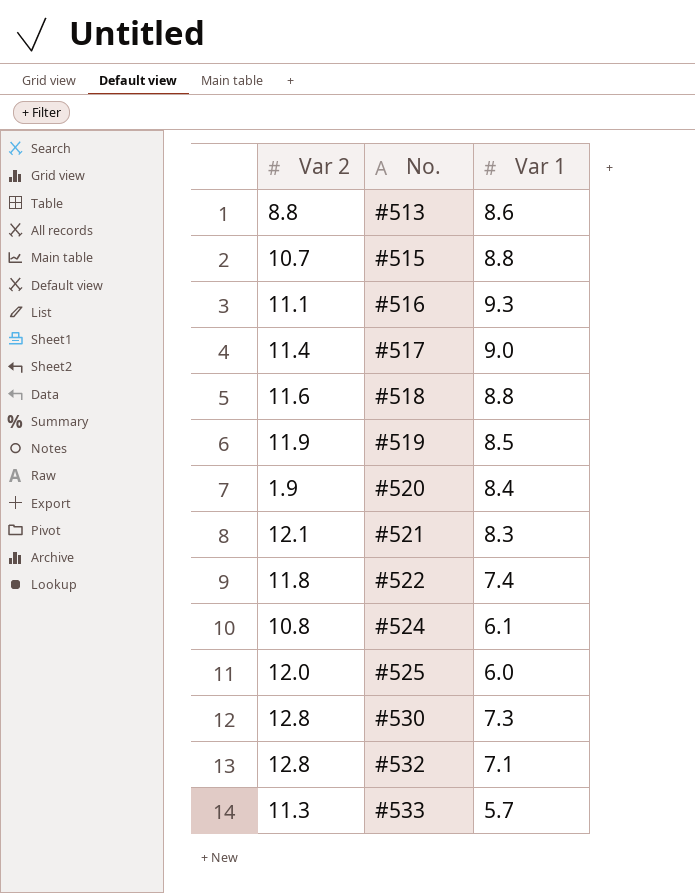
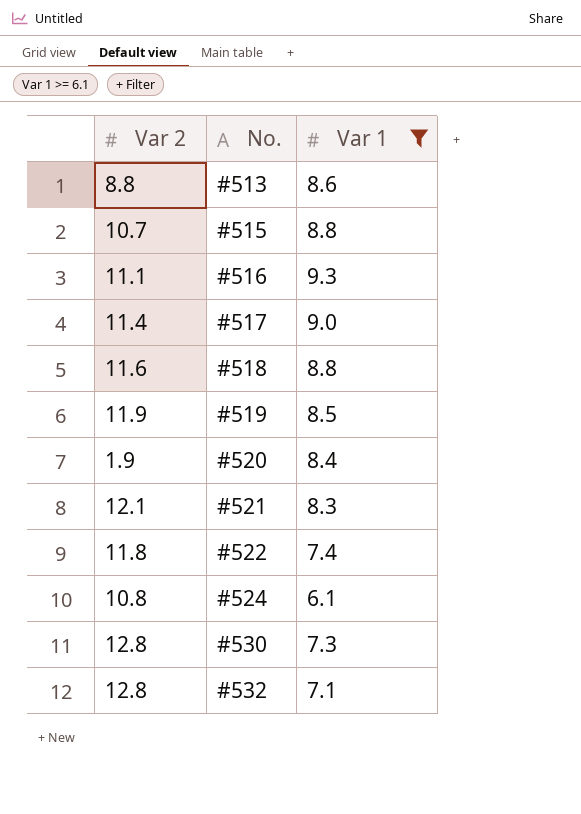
filter: none -> Var 1 >= 6.1

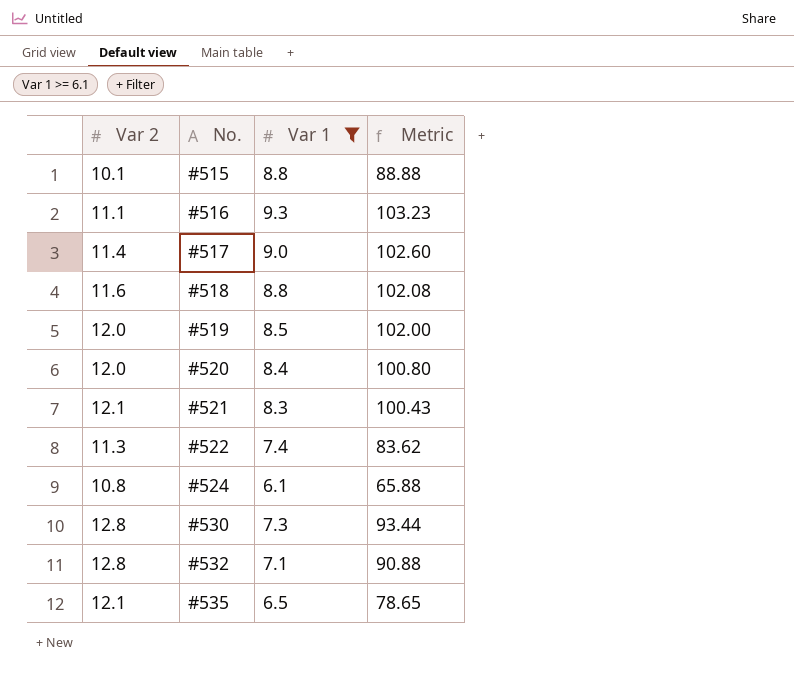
column Metric | formula: none -> [Var 2] * [Var 1]
row #513: 8.8 | 8.6 -> none
#515 | Var 2: 10.7 -> 10.1
#519 | Var 2: 11.9 -> 12.0
#520 | Var 2: 1.9 -> 12.0
#522 | Var 2: 11.8 -> 11.3
row #535: none -> 12.1 | 6.5 | 78.65

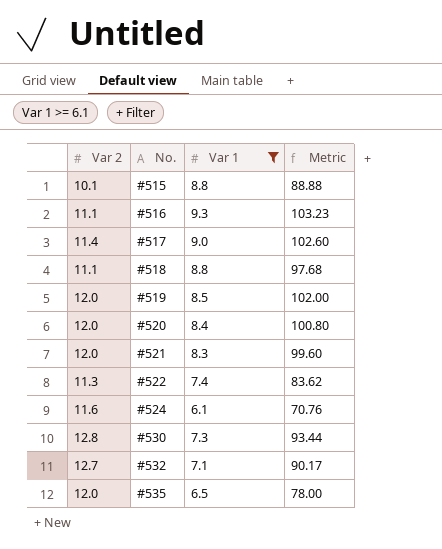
#518 | Var 2: 11.6 -> 11.1
#518 | Metric: 102.08 -> 97.68
#521 | Var 2: 12.1 -> 12.0
#521 | Metric: 100.43 -> 99.60
#524 | Var 2: 10.8 -> 11.6
#524 | Metric: 65.88 -> 70.76
#532 | Var 2: 12.8 -> 12.7
#532 | Metric: 90.88 -> 90.17
#535 | Var 2: 12.1 -> 12.0
#535 | Metric: 78.65 -> 78.00

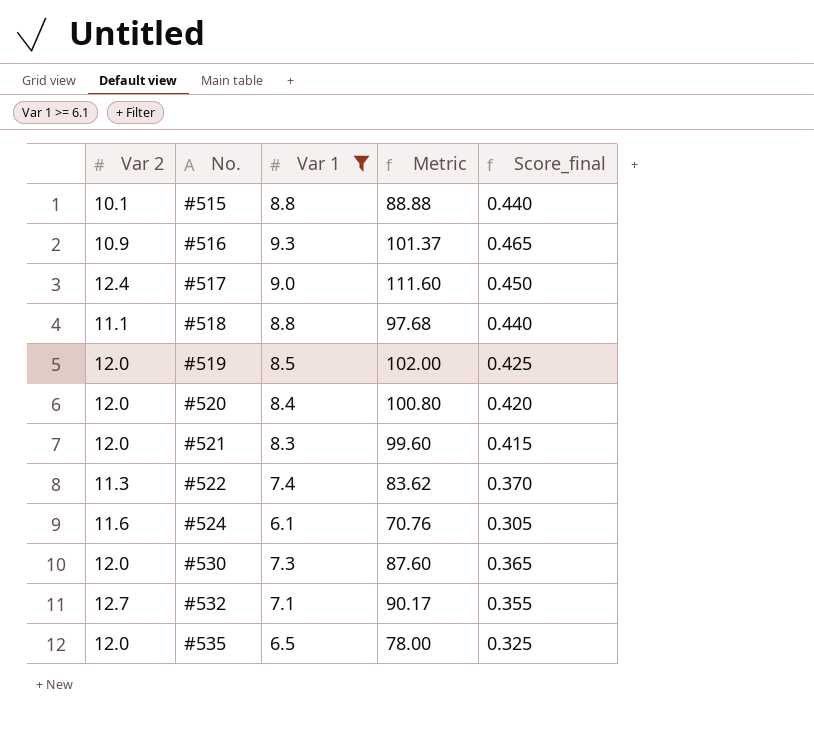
column Score_final | formula: none -> [Var 1] * 0.05
#516 | Var 2: 11.1 -> 10.9
#516 | Metric: 103.23 -> 101.37
#517 | Var 2: 11.4 -> 12.4
#517 | Metric: 102.60 -> 111.60
#530 | Var 2: 12.8 -> 12.0
#530 | Metric: 93.44 -> 87.60

